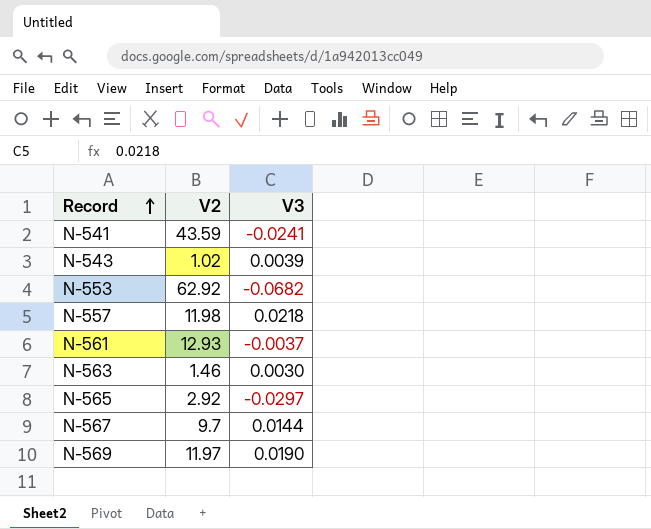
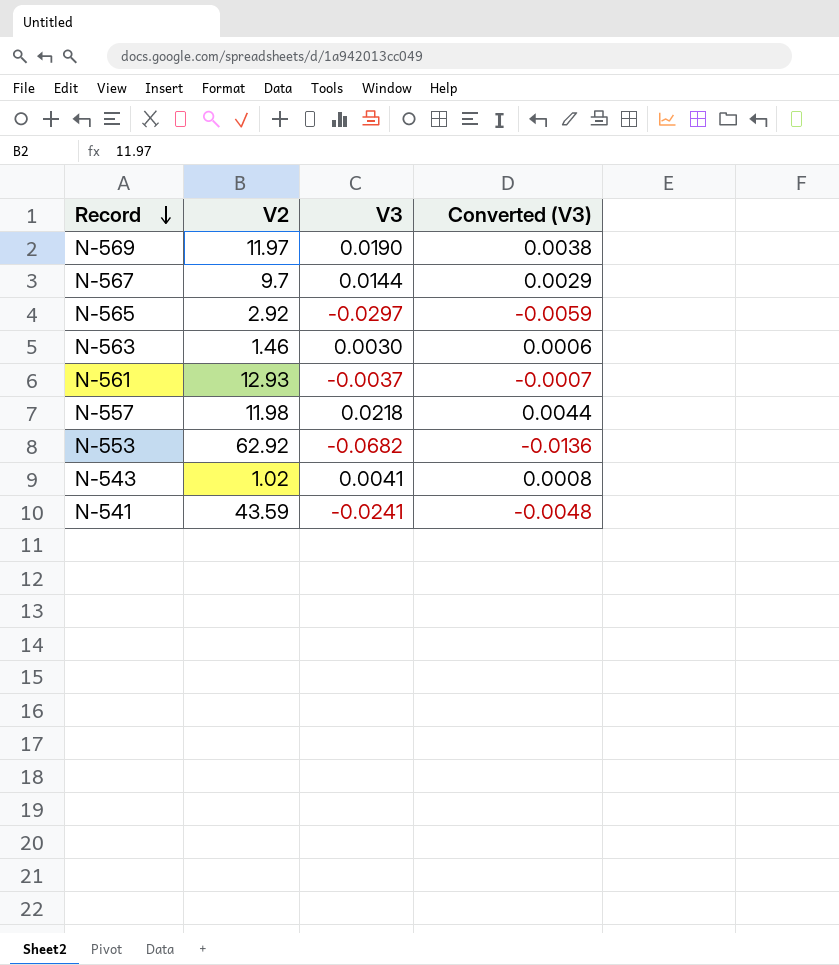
row order: Record ascending -> Record descending
column Converted (V3) | formula: none -> [V3] * 0.2
N-543 | V3: 0.0039 -> 0.0041

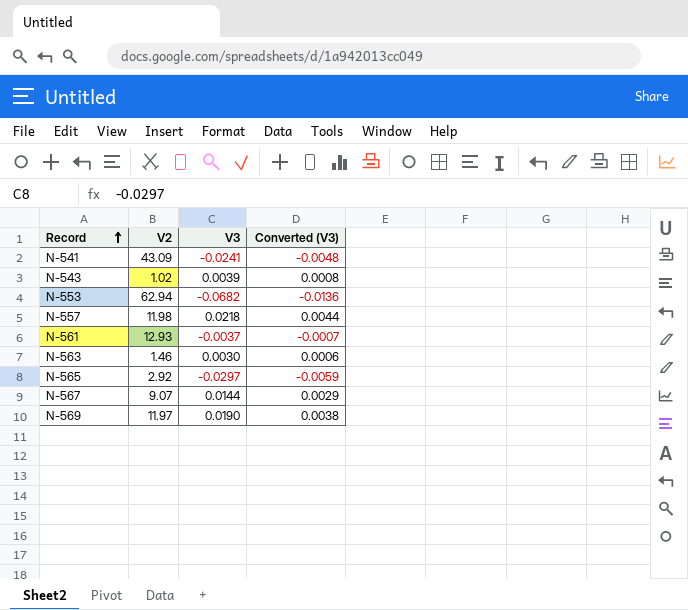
row order: Record descending -> Record ascending
N-541 | V2: 43.59 -> 43.09
N-543 | V3: 0.0041 -> 0.0039
N-553 | V2: 62.92 -> 62.94
N-567 | V2: 9.7 -> 9.07

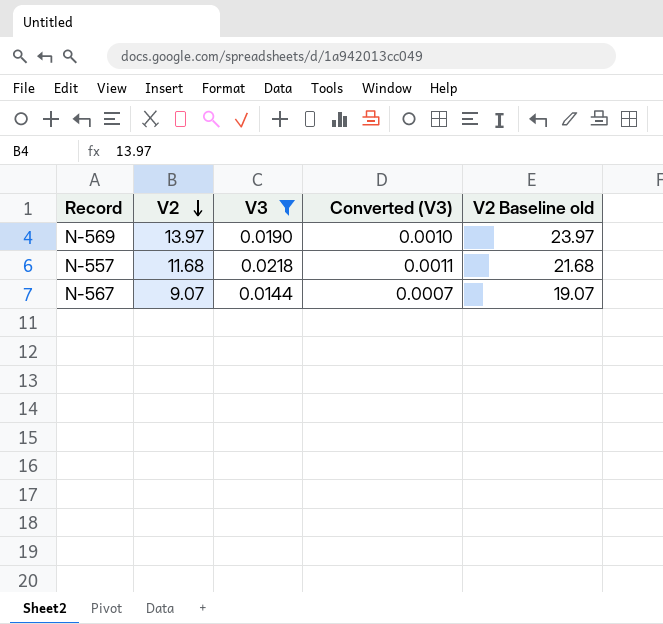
filter: none -> V3 >= 0.0144
row order: Record ascending -> V2 descending
column Converted (V3) | formula: [V3] * 0.2 -> [V3] * 0.05
column V2 Baseline old | formula: none -> [V2] + 10
N-569 | V2: 11.97 -> 13.97
N-557 | V2: 11.98 -> 11.68

